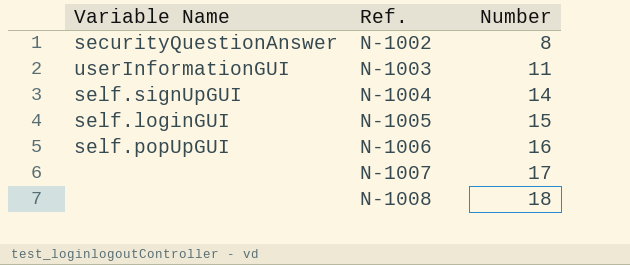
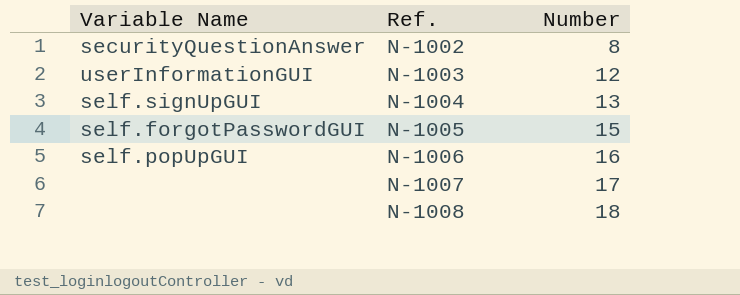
N-1003 | Number: 11 -> 12
N-1004 | Number: 14 -> 13
N-1005 | Variable Name: self.loginGUI -> self.forgotPasswordGUI

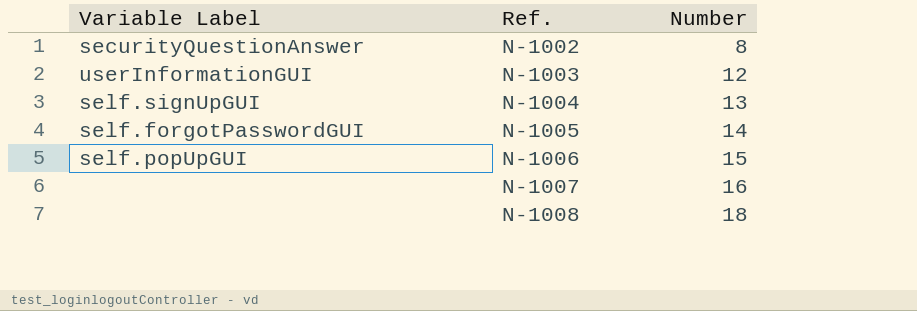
column name: Variable Name -> Variable Label
N-1005 | Number: 15 -> 14
N-1006 | Number: 16 -> 15
N-1007 | Number: 17 -> 16

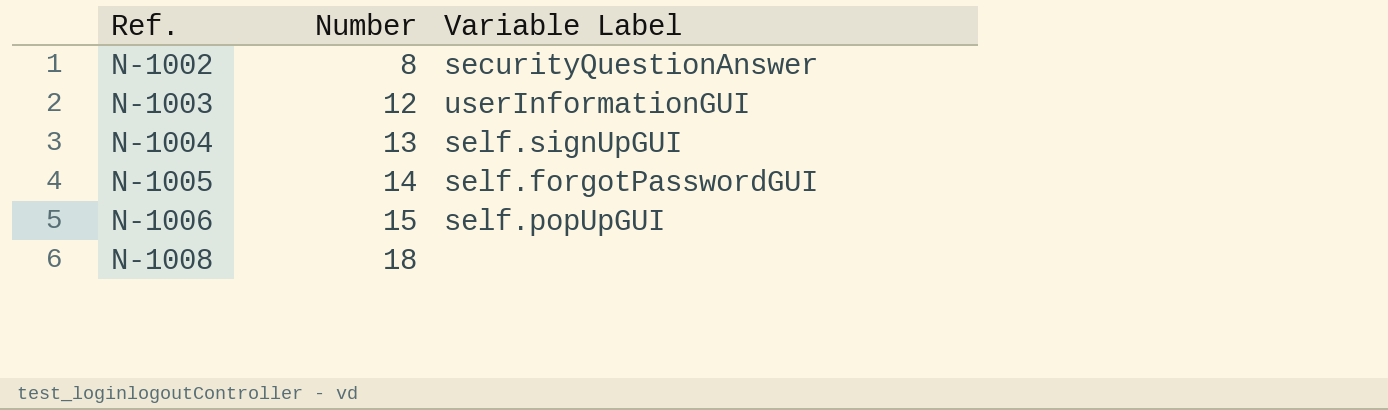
column Variable Label | position: 1 -> 3
row N-1007: none | 16 -> none

